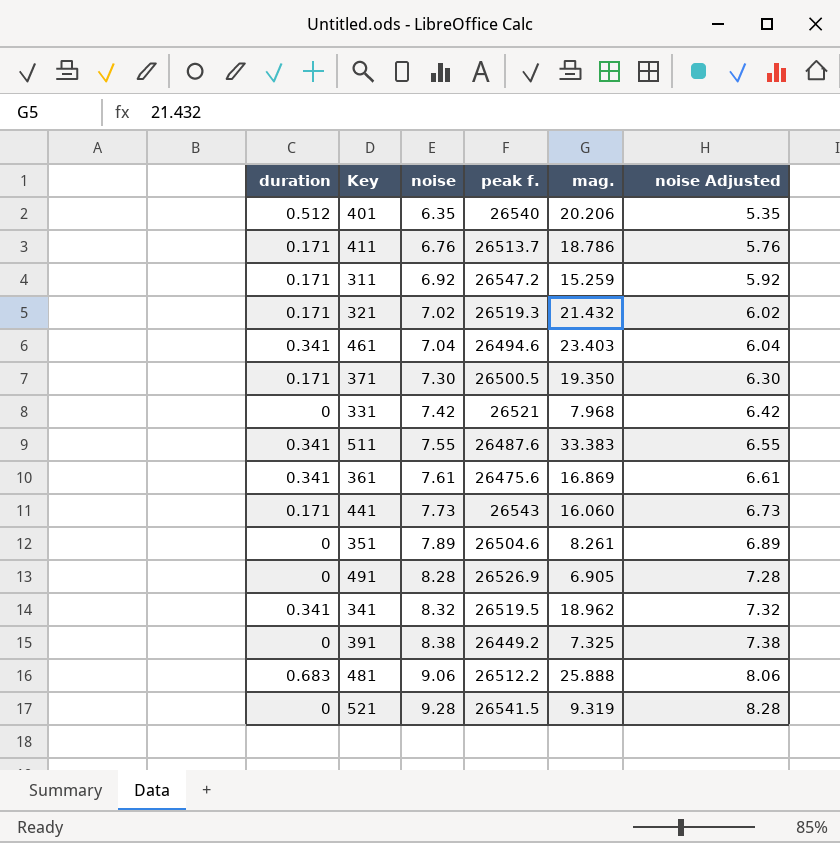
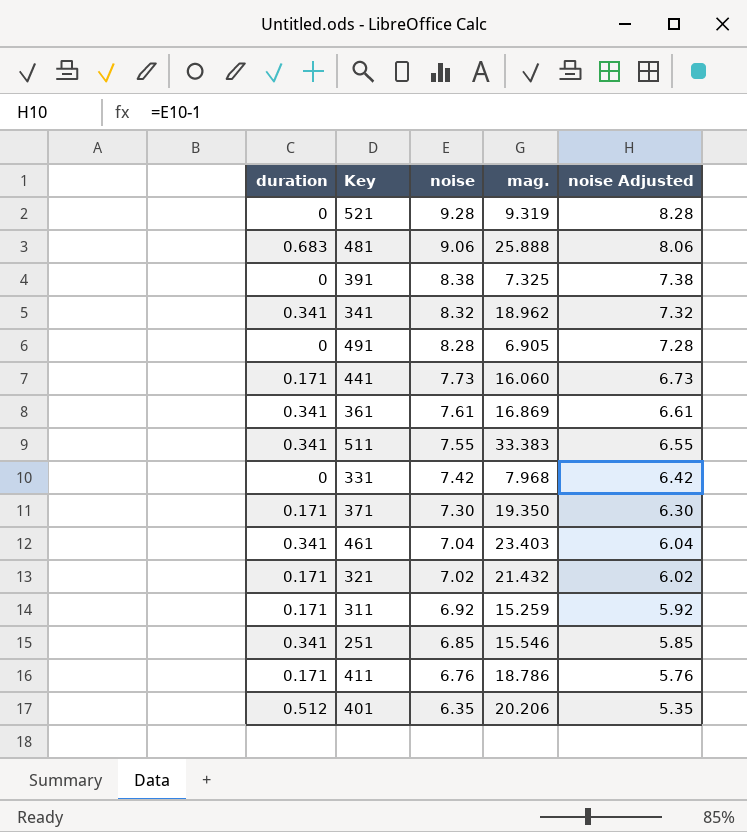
row order: noise ascending -> noise descending
column peak f. | position: 4 -> none
row 351: 0 | 7.89 | 26504.6 | 8.261 | 6.89 -> none
row 251: none -> 0.341 | 6.85 | 15.546 | 5.85

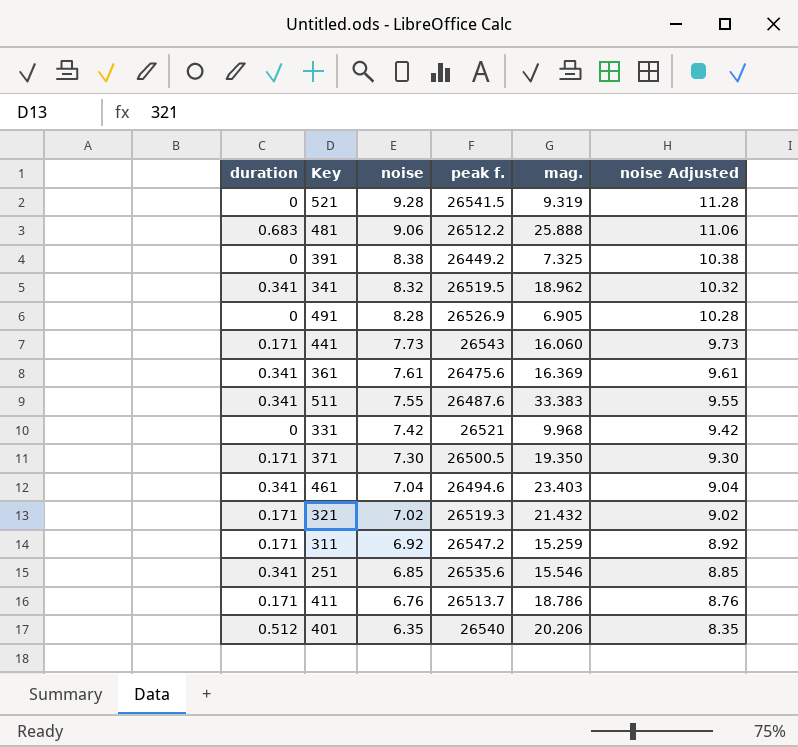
column peak f. | position: none -> 4
column noise Adjusted | formula: [noise] - 1 -> [noise] + 2
361 | mag.: 16.869 -> 16.369
331 | mag.: 7.968 -> 9.968

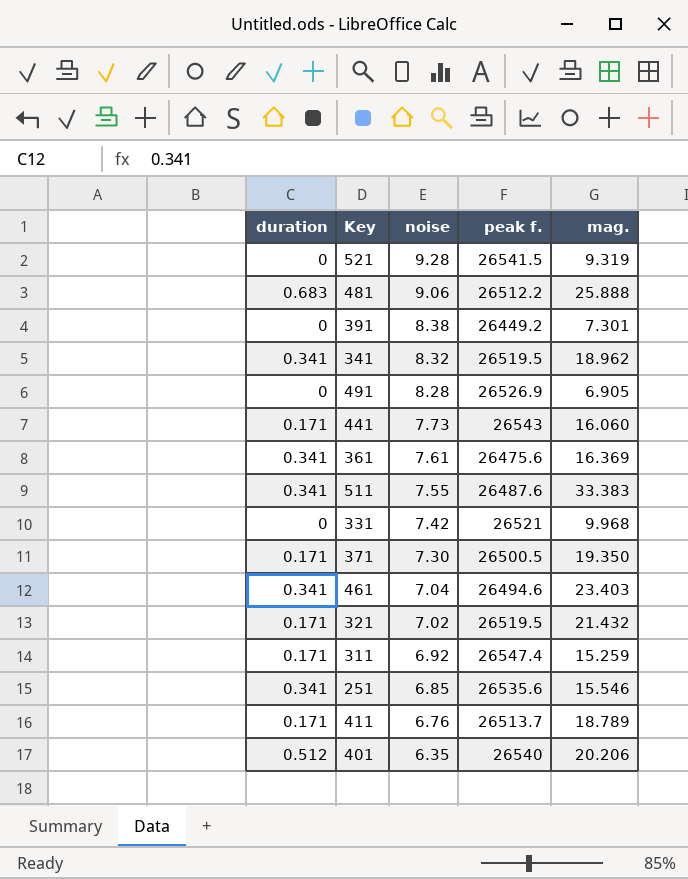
column noise Adjusted | formula: [noise] + 2 -> none
391 | mag.: 7.325 -> 7.301
321 | peak f.: 26519.3 -> 26519.5
311 | peak f.: 26547.2 -> 26547.4
411 | mag.: 18.786 -> 18.789

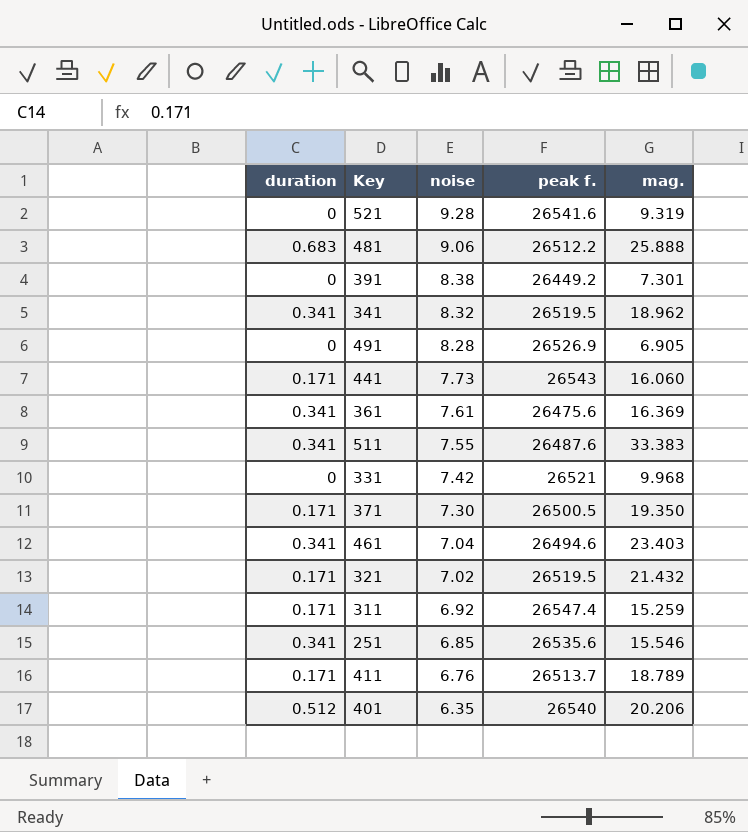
521 | peak f.: 26541.5 -> 26541.6

